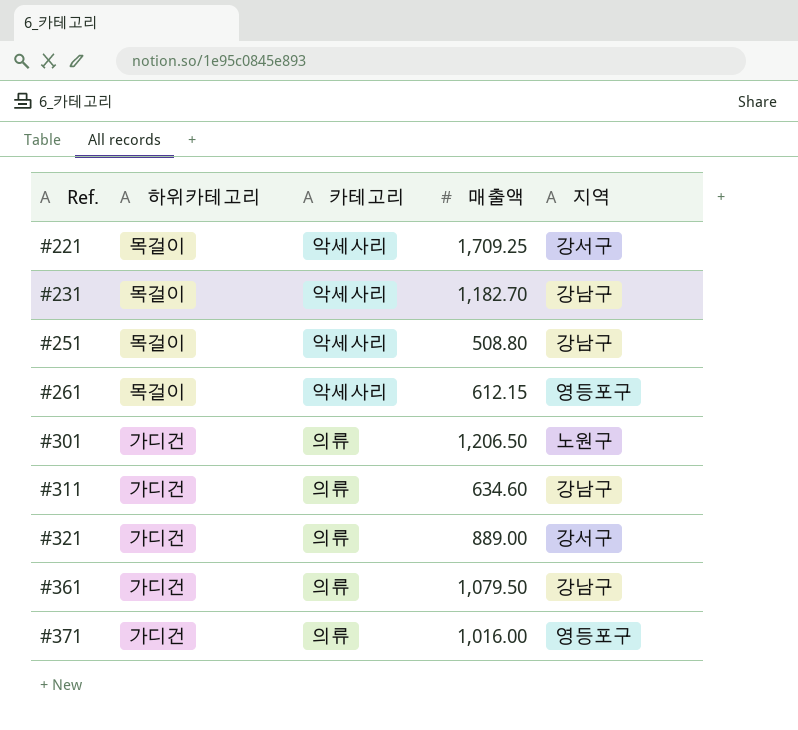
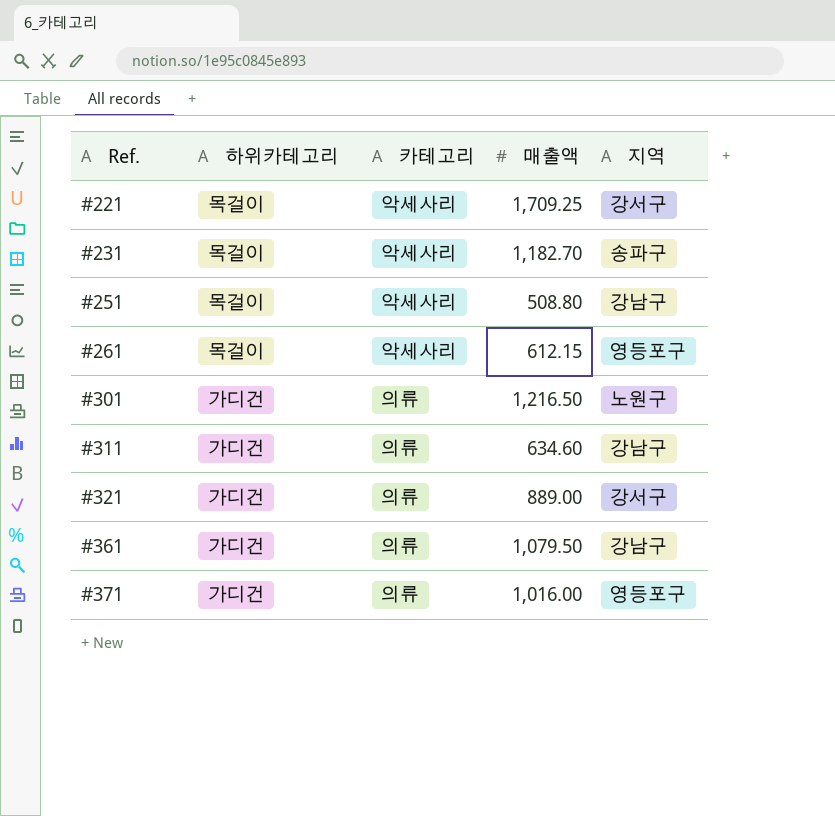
#231 | 지역: 강남구 -> 송파구
#301 | 매출액: 1,206.50 -> 1,216.50

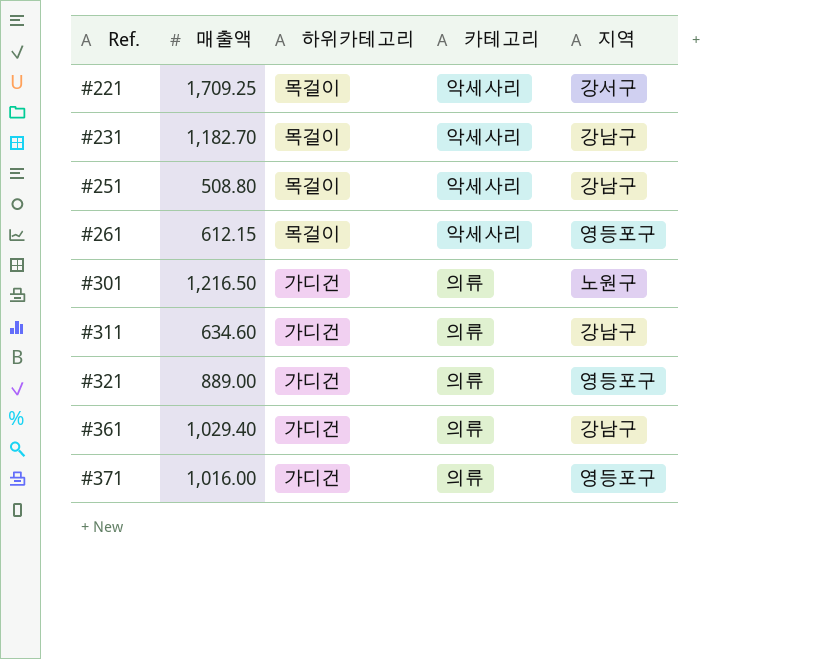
column 매출액 | position: 4 -> 2
#231 | 지역: 송파구 -> 강남구
#321 | 지역: 강서구 -> 영등포구
#361 | 매출액: 1,079.50 -> 1,029.40

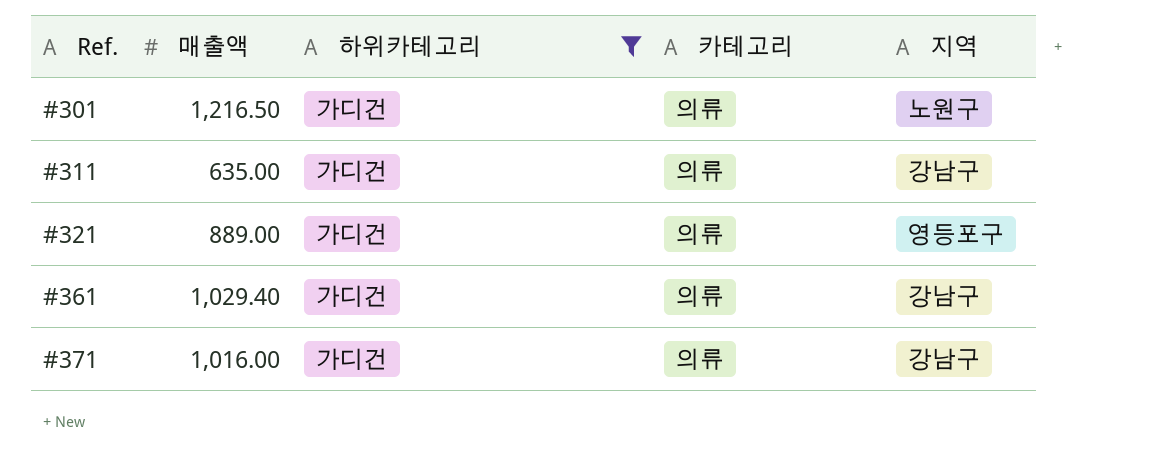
filter: none -> 하위카테고리 = 가디건
#311 | 매출액: 634.60 -> 635.00
#371 | 지역: 영등포구 -> 강남구

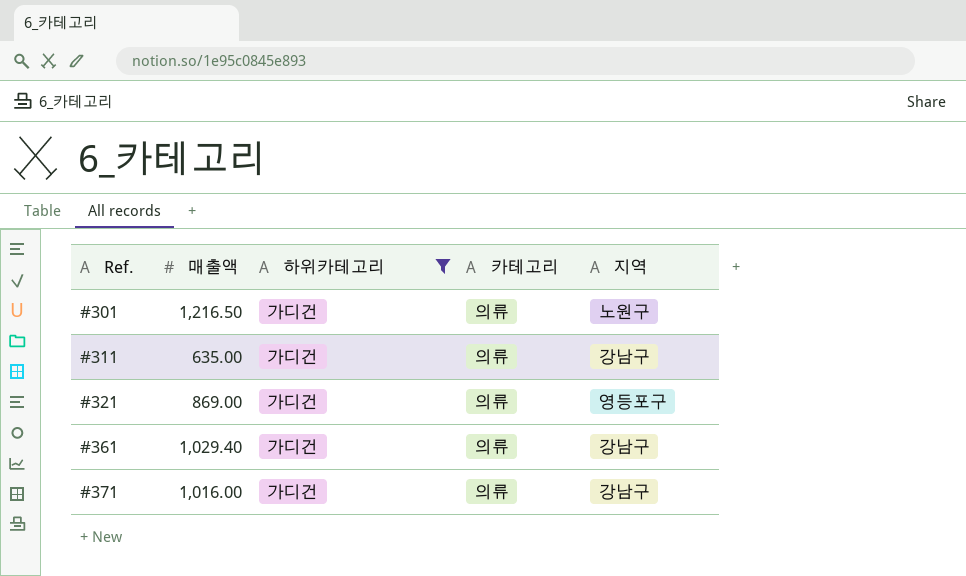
#321 | 매출액: 889.00 -> 869.00

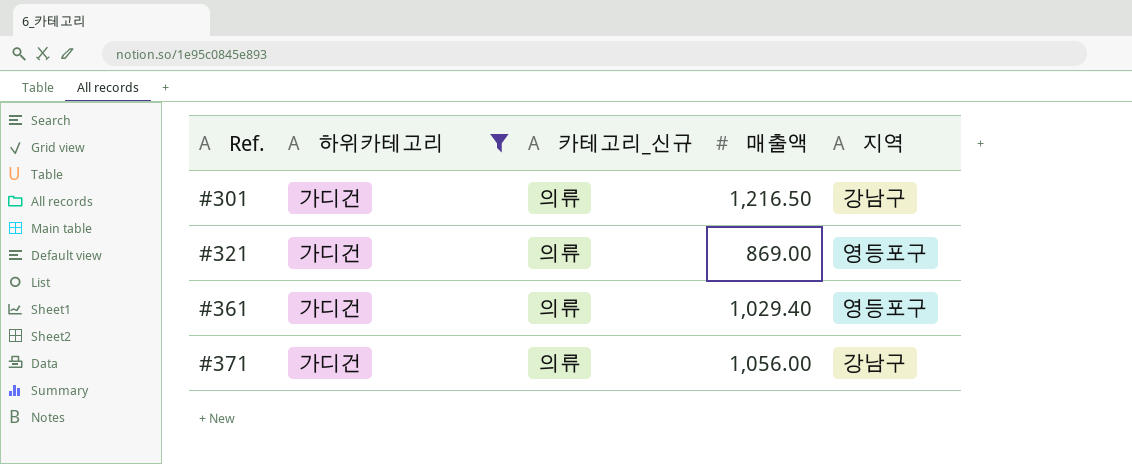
column name: 카테고리 -> 카테고리_신규
column 매출액 | position: 2 -> 4
row #311: 635.00 | 가디건 | 의류 | 강남구 -> none
#301 | 지역: 노원구 -> 강남구
#361 | 지역: 강남구 -> 영등포구
#371 | 매출액: 1,016.00 -> 1,056.00

